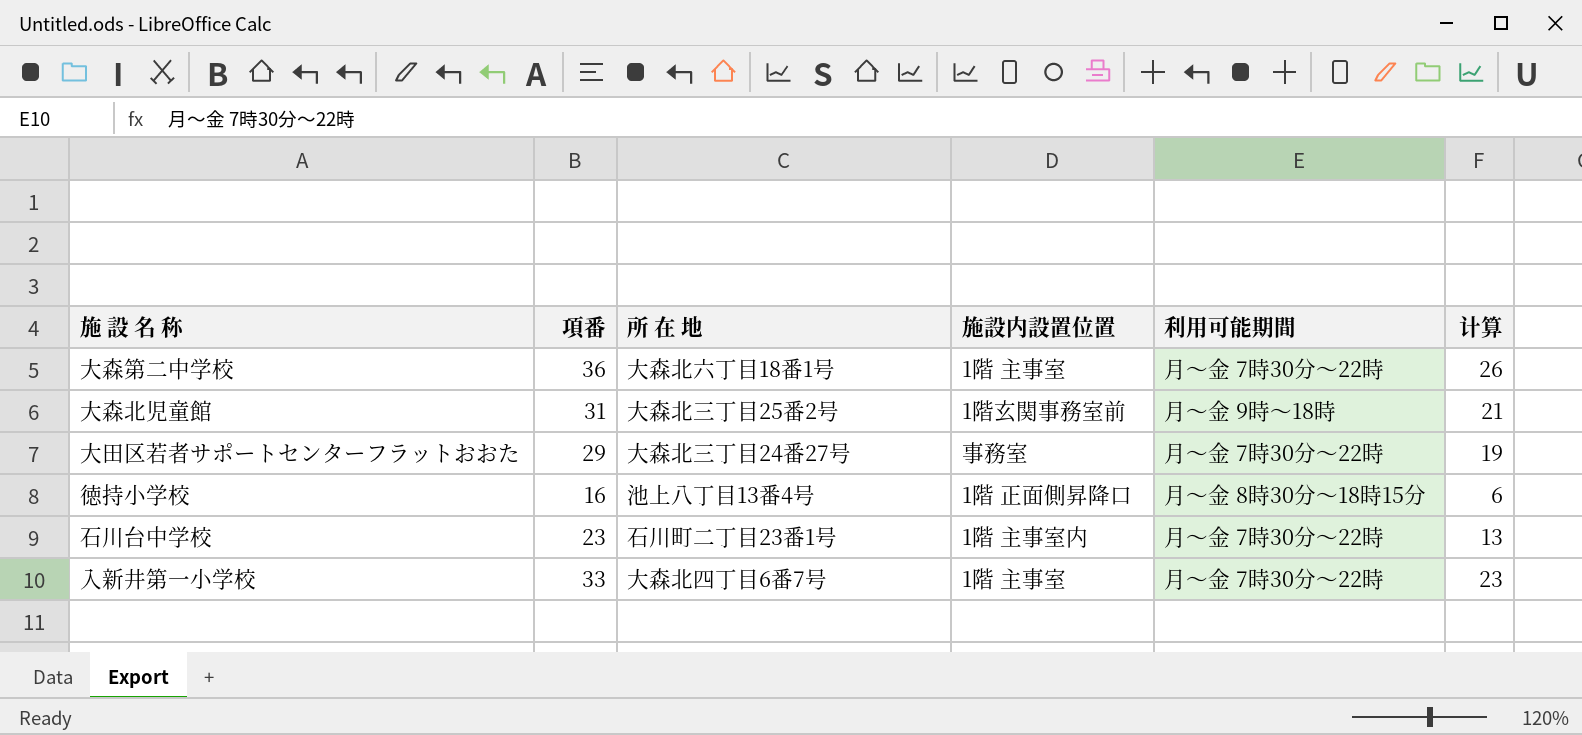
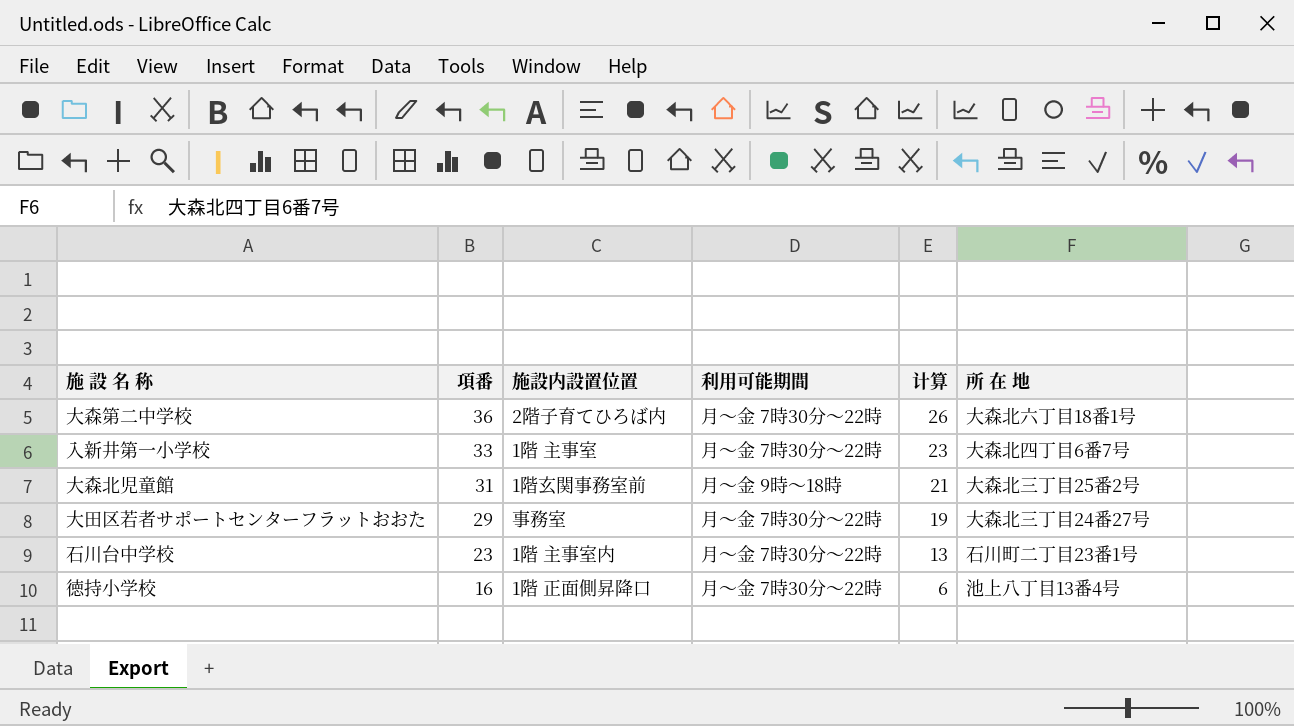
row order: none -> 項番 descending
column 所 在 地 | position: 3 -> 6
大森第二中学校 | 施設内設置位置: 1階 主事室 -> 2階子育てひろば内
徳持小学校 | 利用可能期間: 月～金 8時30分～18時15分 -> 月～金 7時30分～22時

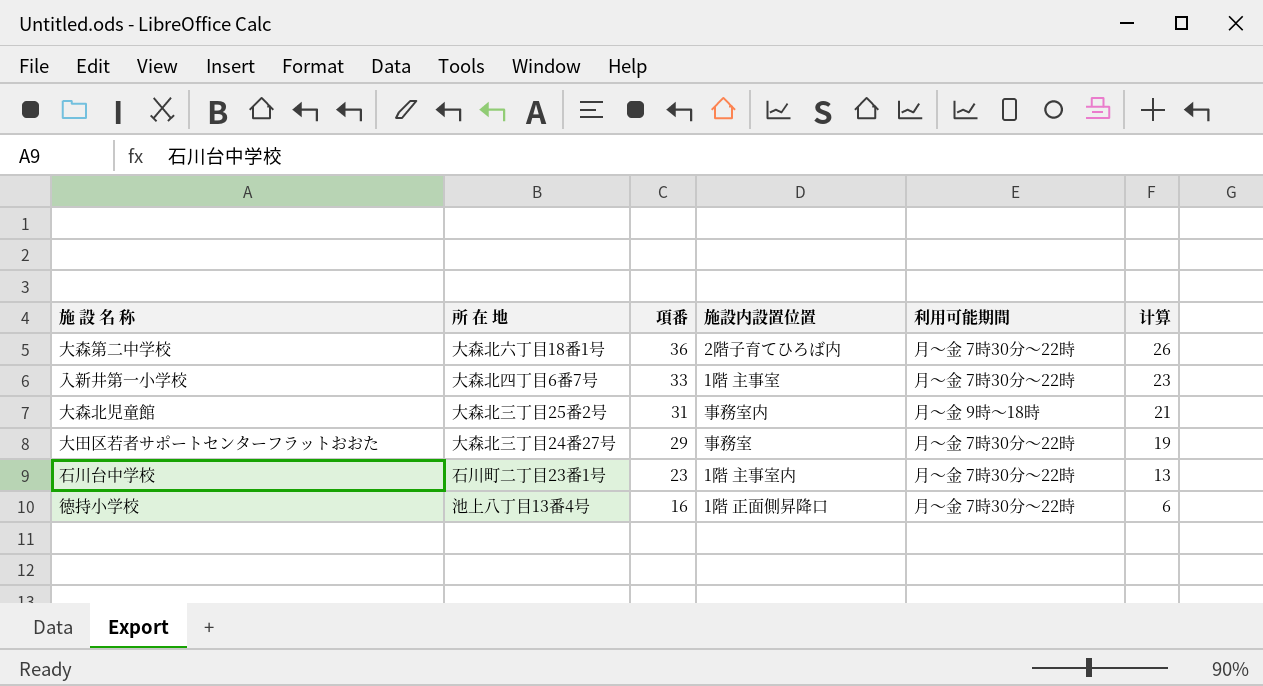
column 所 在 地 | position: 6 -> 2
大森北児童館 | 施設内設置位置: 1階玄関事務室前 -> 事務室内

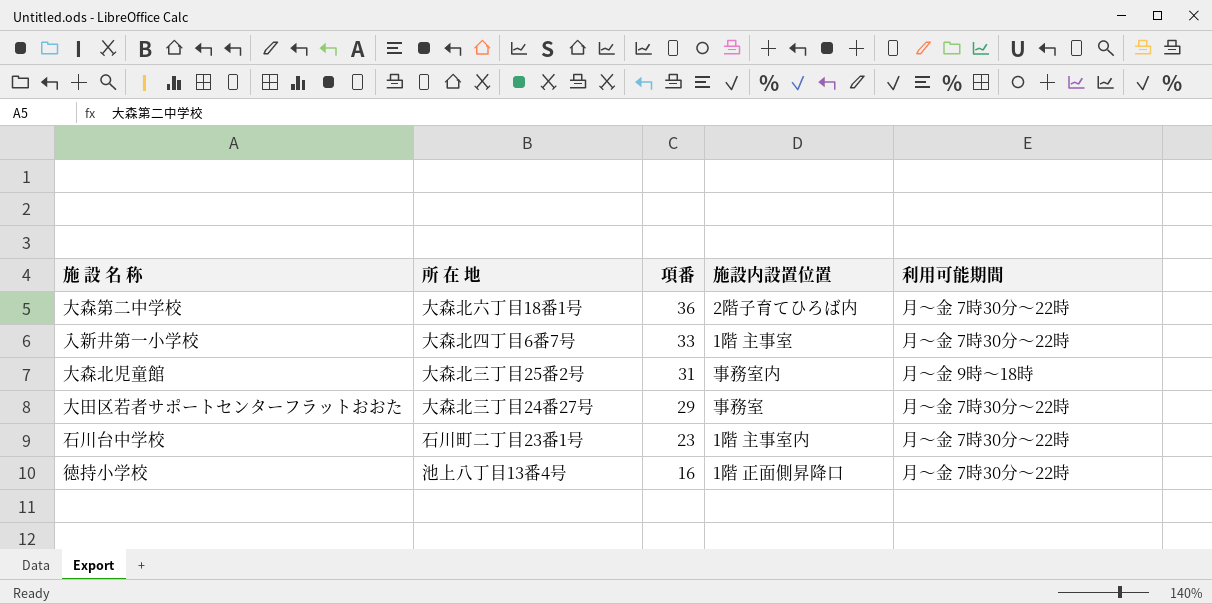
column 计算 | formula: [項番] - 10 -> none

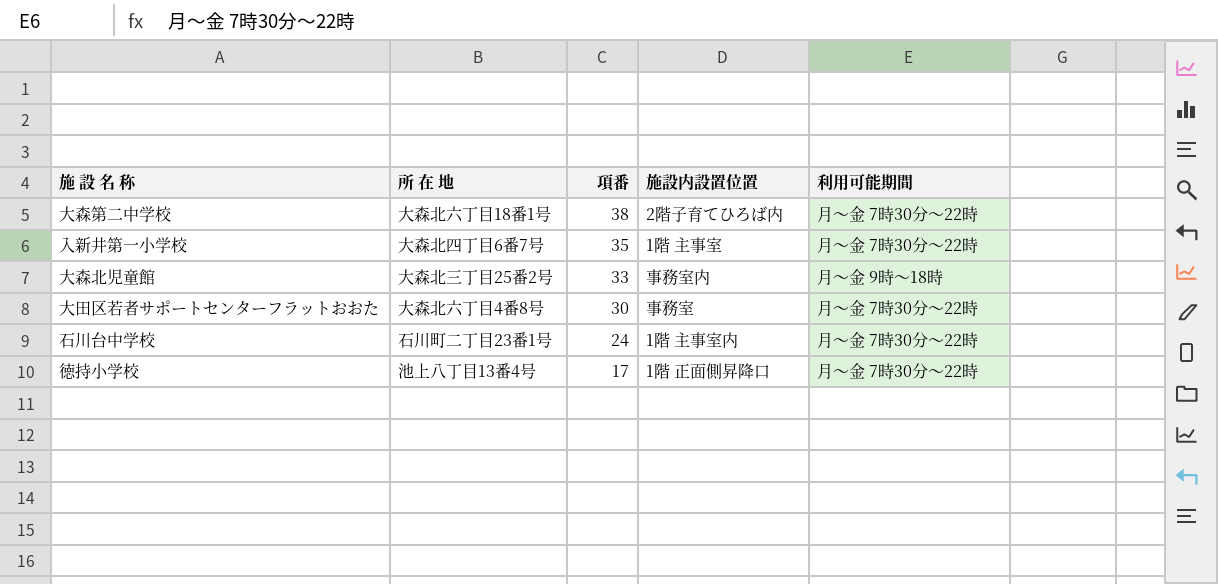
大森第二中学校 | 項番: 36 -> 38
入新井第一小学校 | 項番: 33 -> 35
大森北児童館 | 項番: 31 -> 33
大田区若者サポートセンターフラットおおた | 所 在 地: 大森北三丁目24番27号 -> 大森北六丁目4番8号
大田区若者サポートセンターフラットおおた | 項番: 29 -> 30
石川台中学校 | 項番: 23 -> 24
徳持小学校 | 項番: 16 -> 17

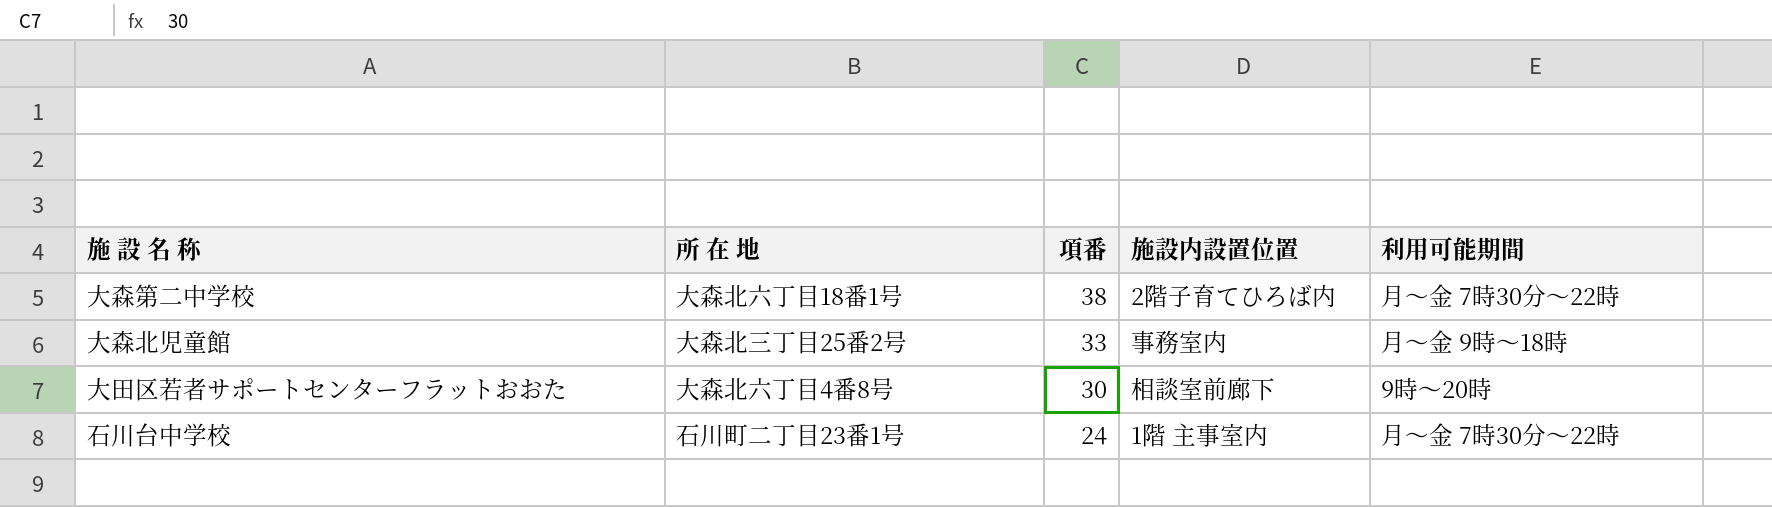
row 入新井第一小学校: 大森北四丁目6番7号 | 35 | 1階 主事室 | 月～金 7時30分～22時 -> none
row 徳持小学校: 池上八丁目13番4号 | 17 | 1階 正面側昇降口 | 月～金 7時30分～22時 -> none
大田区若者サポートセンターフラットおおた | 施設内設置位置: 事務室 -> 相談室前廊下
大田区若者サポートセンターフラットおおた | 利用可能期間: 月～金 7時30分～22時 -> 9時～20時

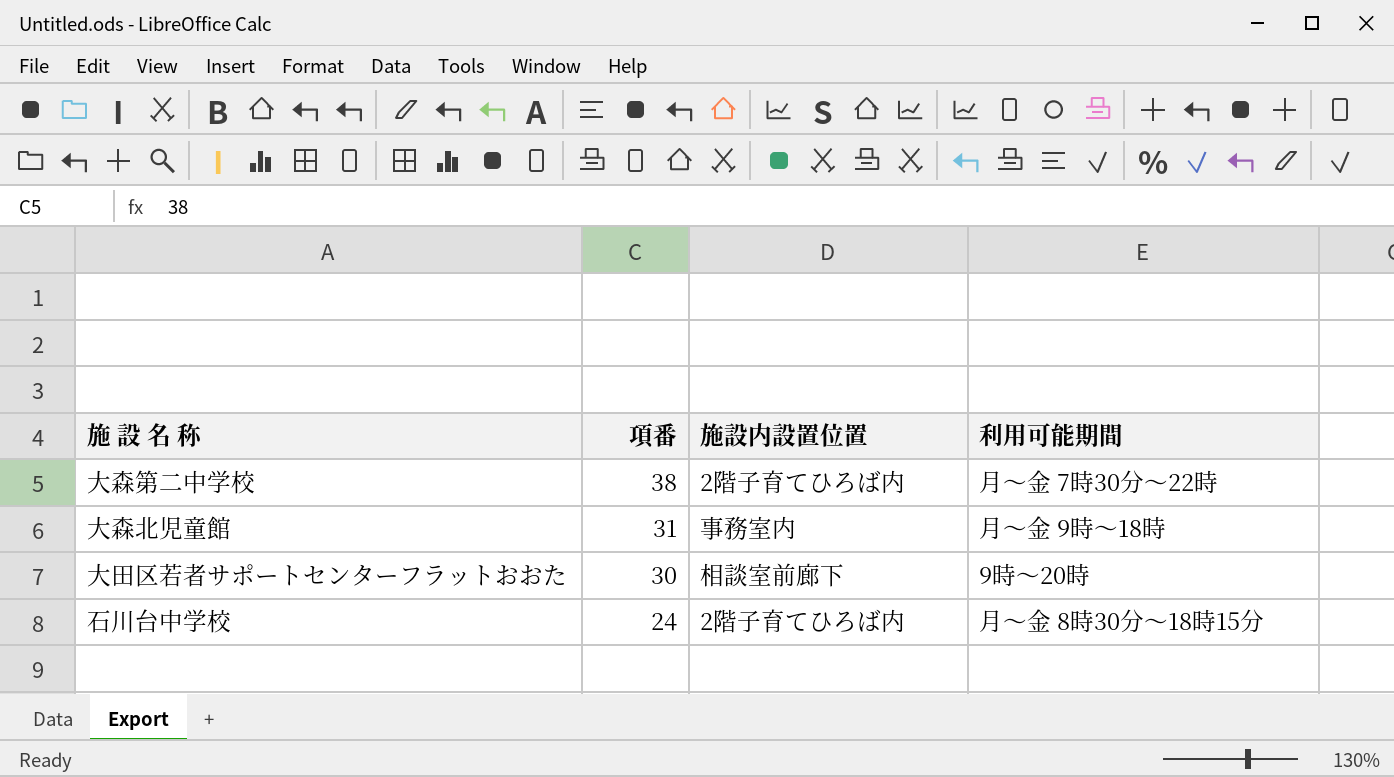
column 所 在 地 | position: 2 -> none
大森北児童館 | 項番: 33 -> 31
石川台中学校 | 施設内設置位置: 1階 主事室内 -> 2階子育てひろば内
石川台中学校 | 利用可能期間: 月～金 7時30分～22時 -> 月～金 8時30分～18時15分

